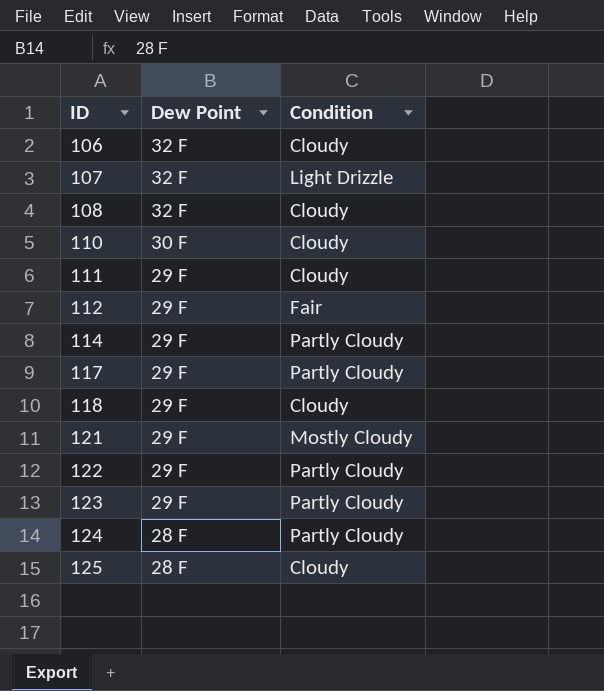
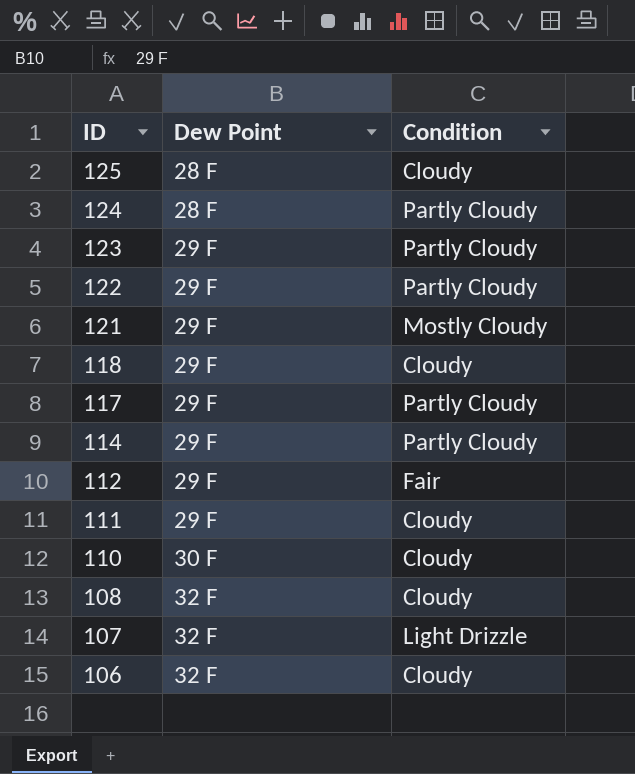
row order: ID ascending -> ID descending

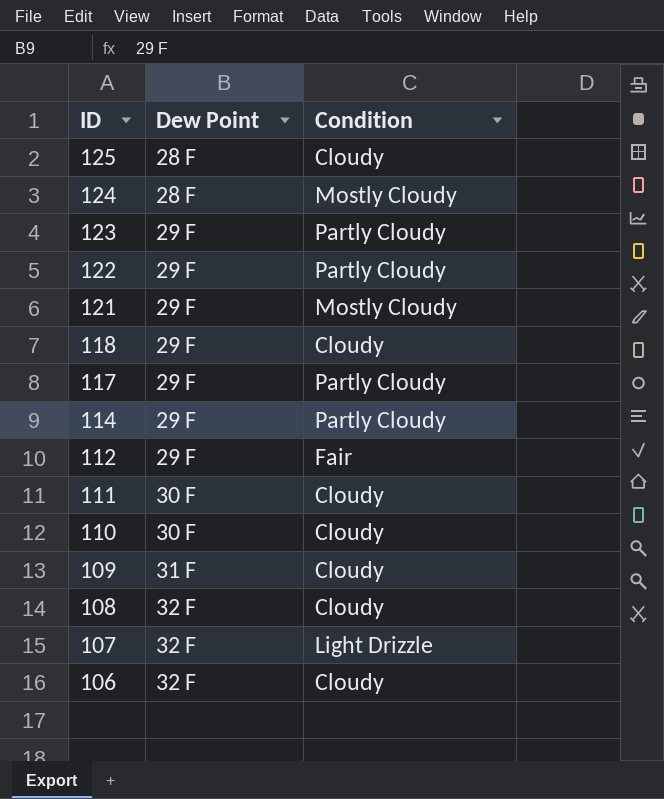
124 | Condition: Partly Cloudy -> Mostly Cloudy
111 | Dew Point: 29 F -> 30 F
row 109: none -> 31 F | Cloudy

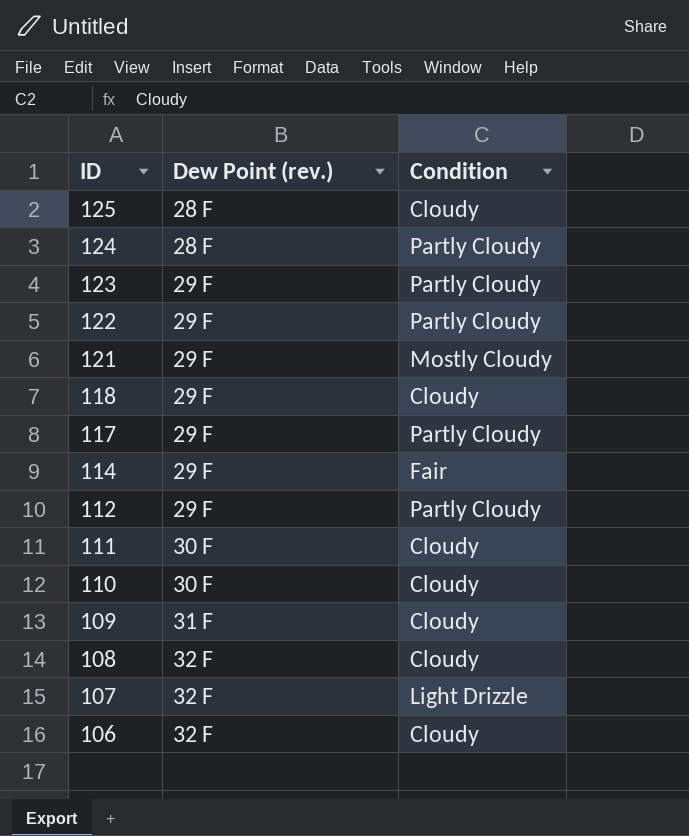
column name: Dew Point -> Dew Point (rev.)
124 | Condition: Mostly Cloudy -> Partly Cloudy
114 | Condition: Partly Cloudy -> Fair
112 | Condition: Fair -> Partly Cloudy

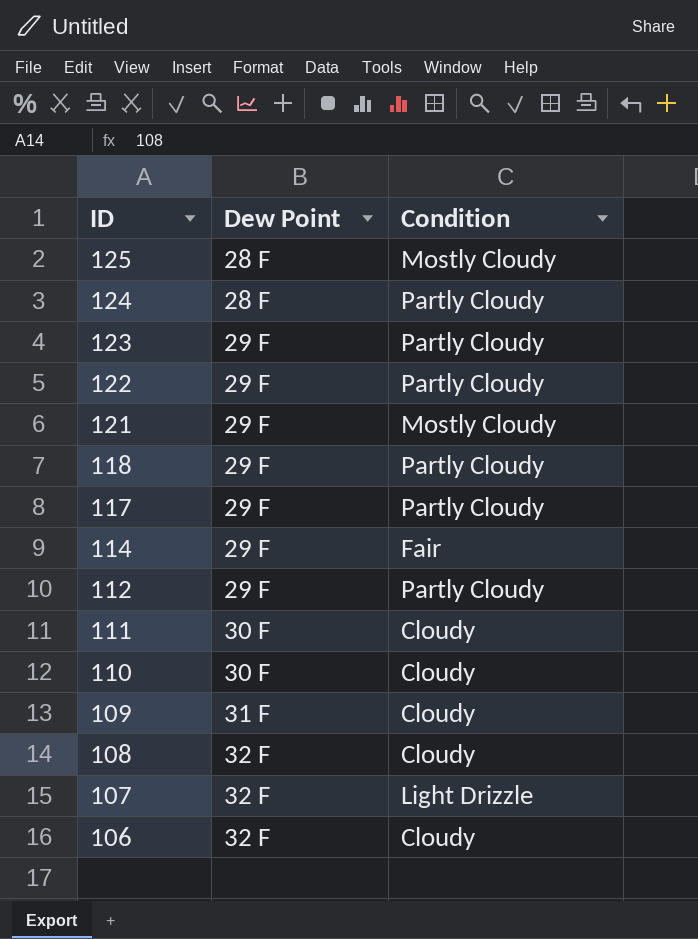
column name: Dew Point (rev.) -> Dew Point
125 | Condition: Cloudy -> Mostly Cloudy
118 | Condition: Cloudy -> Partly Cloudy

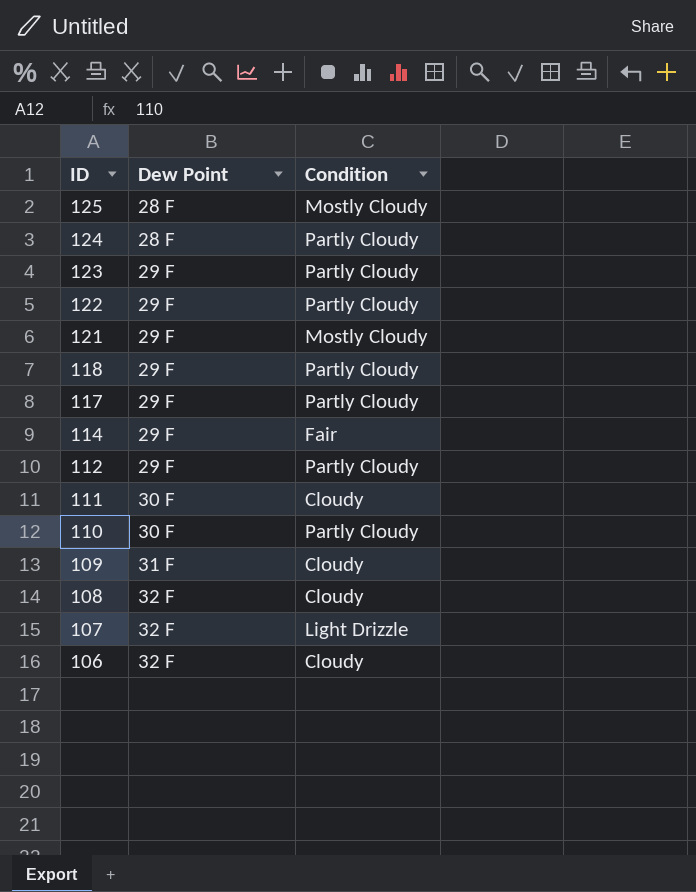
110 | Condition: Cloudy -> Partly Cloudy

